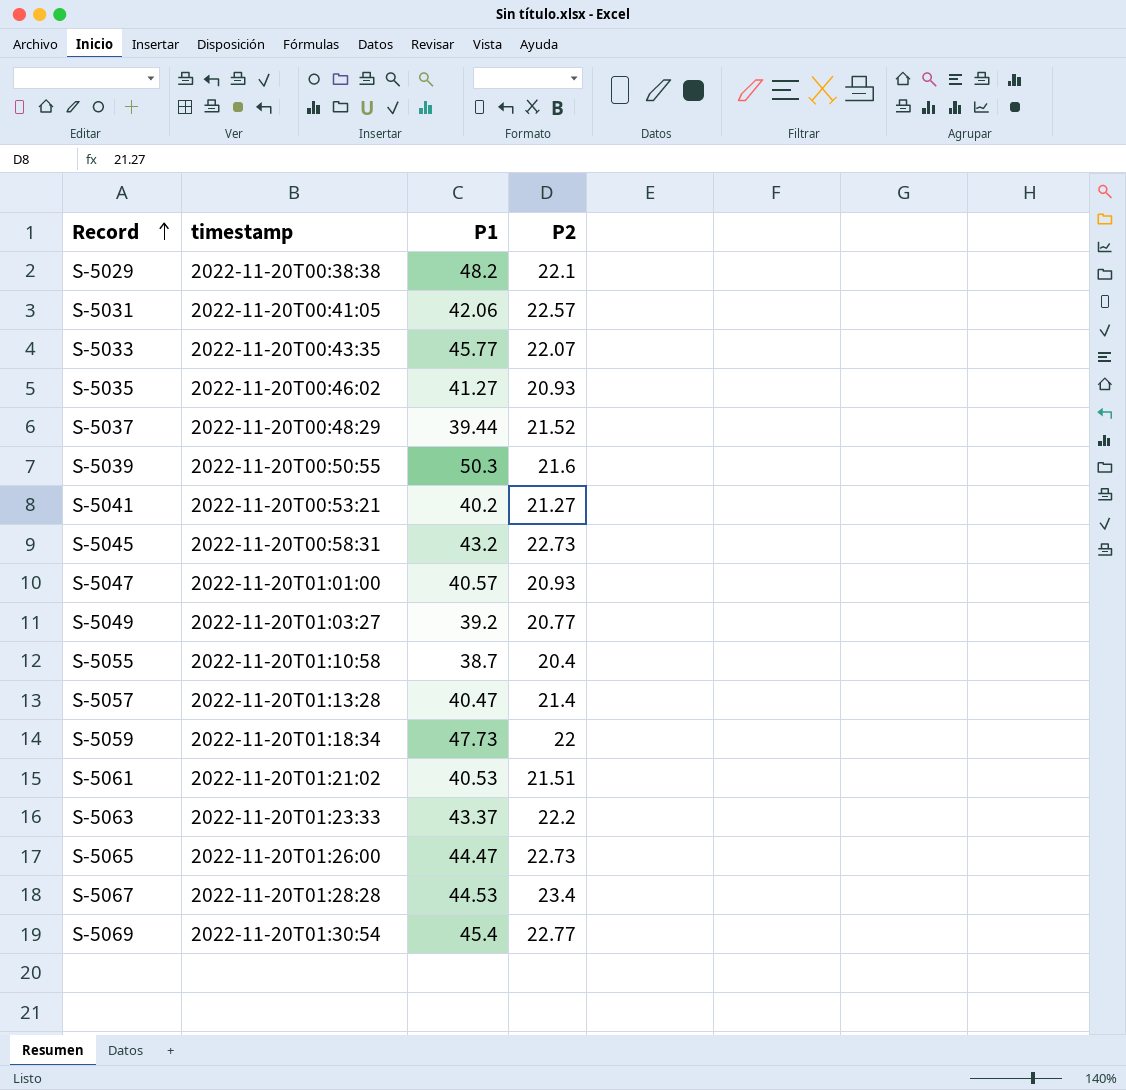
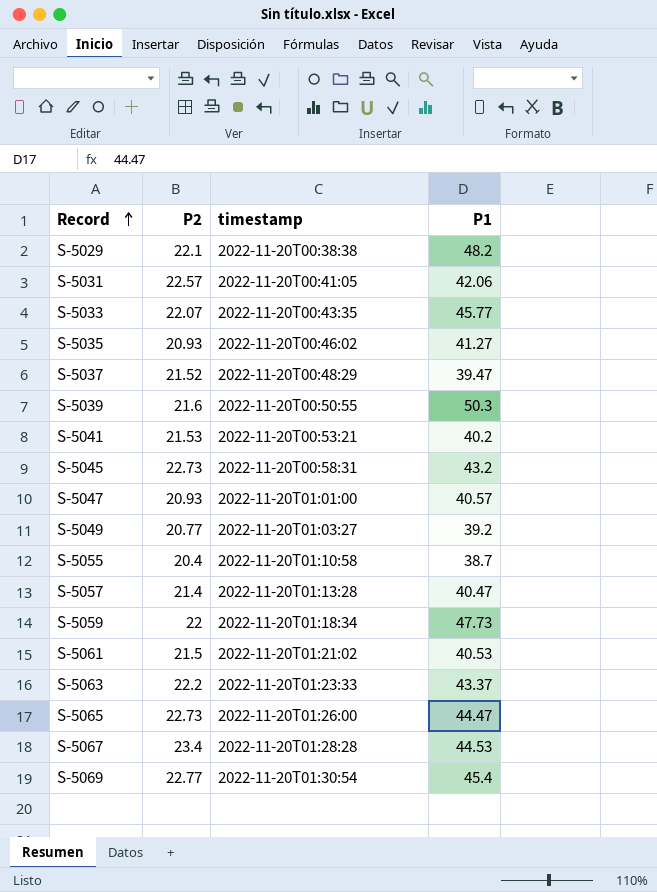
column P2 | position: 4 -> 2
S-5037 | P1: 39.44 -> 39.47
S-5041 | P2: 21.27 -> 21.53
S-5061 | P2: 21.51 -> 21.5

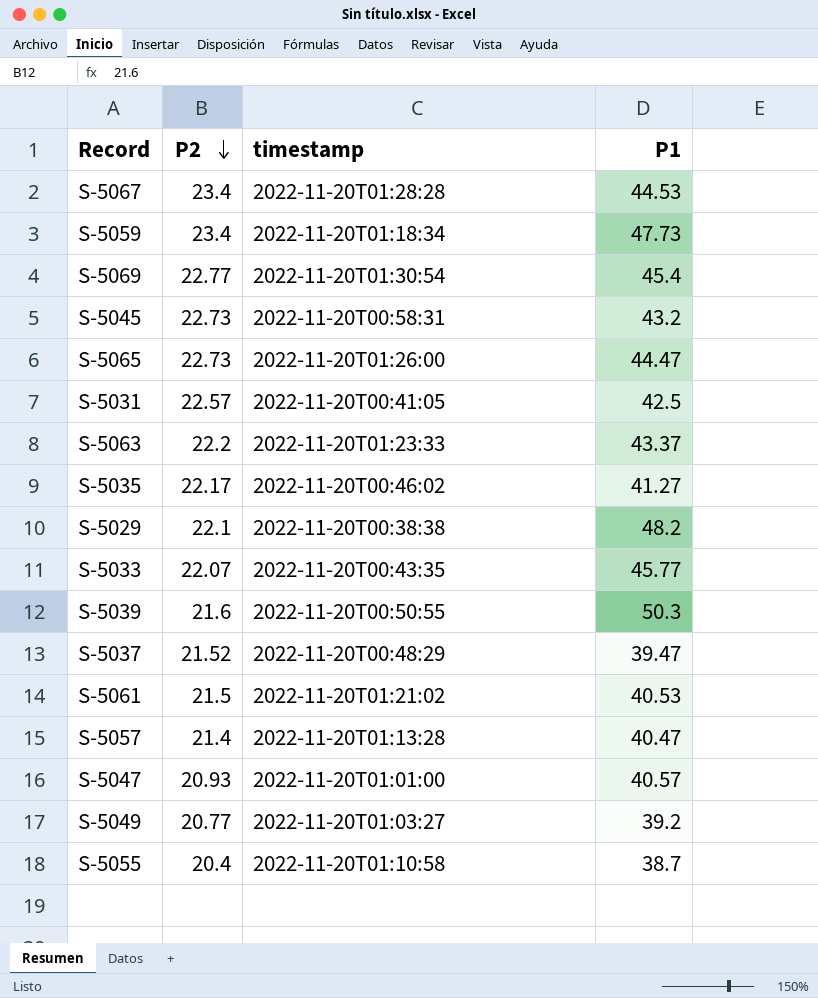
row order: Record ascending -> P2 descending
row S-5041: 21.53 | 2022-11-20T00:53:21 | 40.2 -> none
S-5059 | P2: 22 -> 23.4
S-5031 | P1: 42.06 -> 42.5
S-5035 | P2: 20.93 -> 22.17

